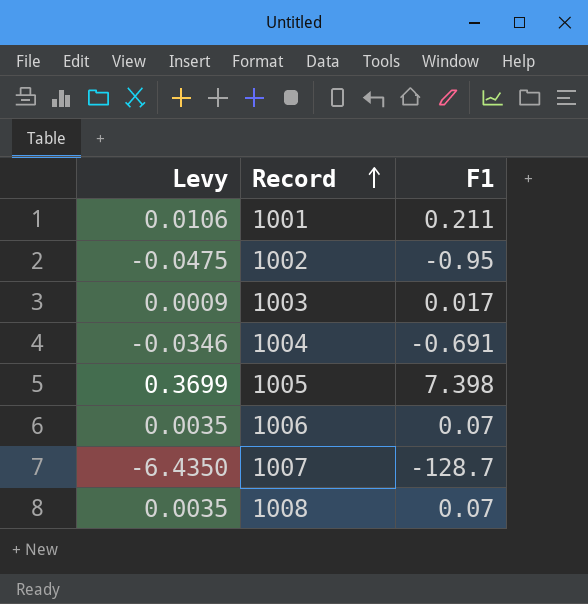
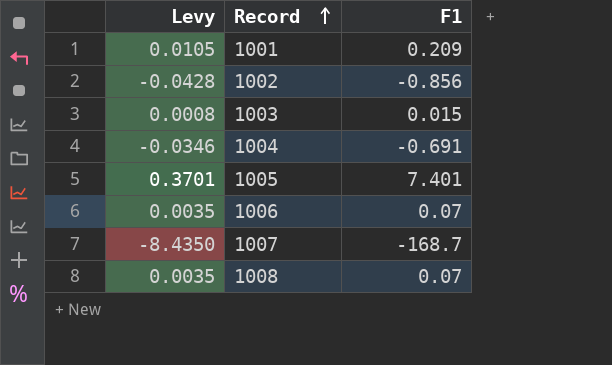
1001 | Levy: 0.0106 -> 0.0105
1001 | F1: 0.211 -> 0.209
1002 | Levy: -0.0475 -> -0.0428
1002 | F1: -0.95 -> -0.856
1003 | Levy: 0.0009 -> 0.0008
1003 | F1: 0.017 -> 0.015
1005 | Levy: 0.3699 -> 0.3701
1005 | F1: 7.398 -> 7.401
1007 | Levy: -6.4350 -> -8.4350
1007 | F1: -128.7 -> -168.7

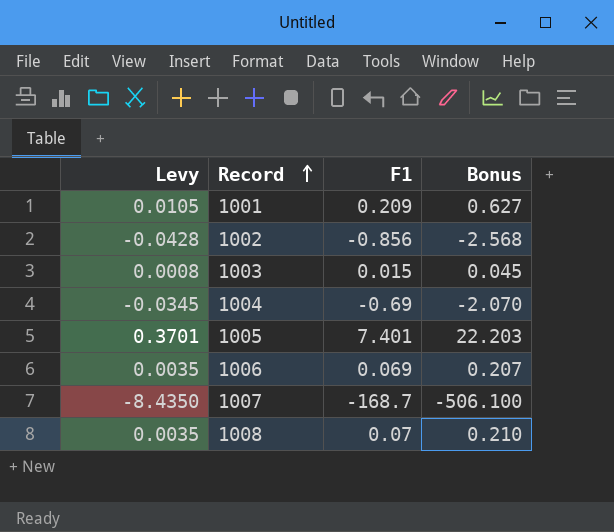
column Bonus | formula: none -> [F1] * 3
1004 | Levy: -0.0346 -> -0.0345
1004 | F1: -0.691 -> -0.69
1006 | F1: 0.07 -> 0.069

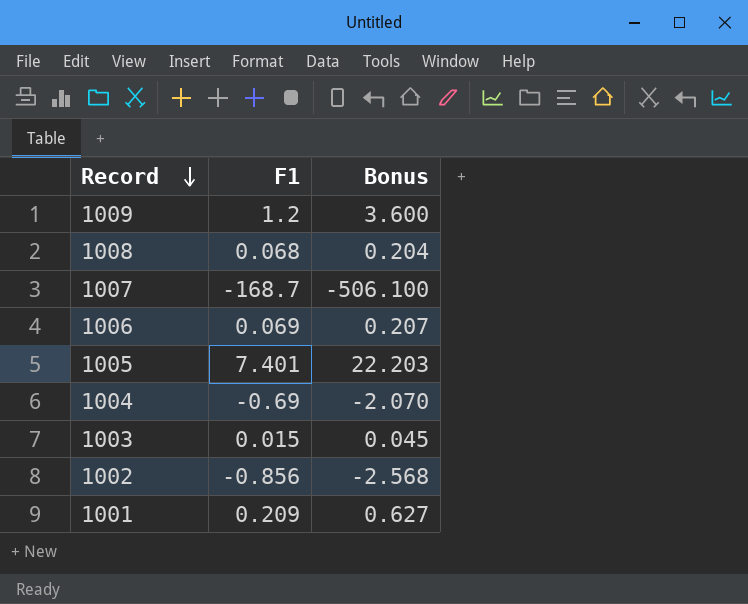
row order: Record ascending -> Record descending
column Levy | formula: [F1] * 0.05 -> none
row 1009: none -> 1.2 | 3.600
1008 | F1: 0.07 -> 0.068
1008 | Bonus: 0.210 -> 0.204

